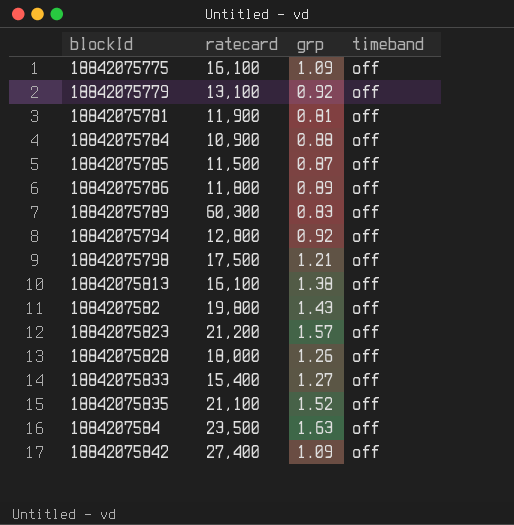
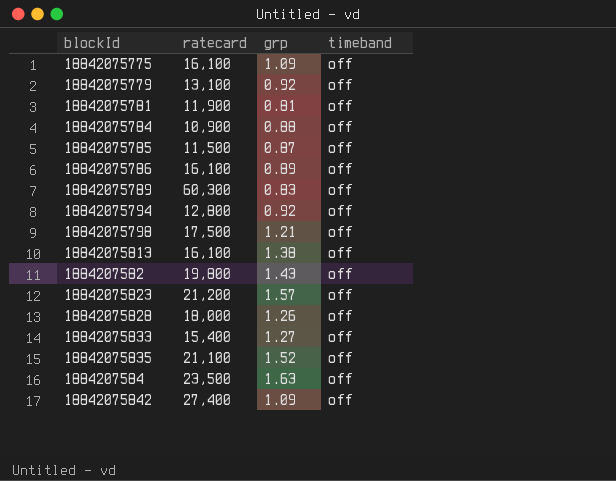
18842075786 | ratecard: 11,800 -> 16,100

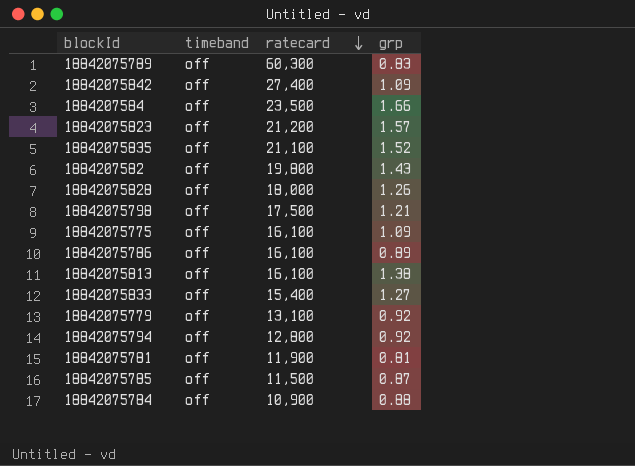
row order: none -> ratecard descending
column timeband | position: 4 -> 2
1884207584 | grp: 1.63 -> 1.66

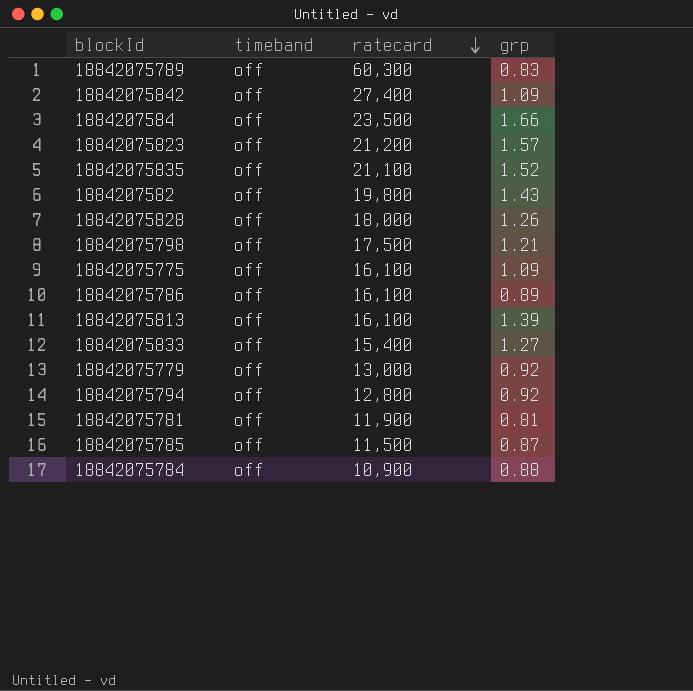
18842075813 | grp: 1.38 -> 1.39
18842075779 | ratecard: 13,100 -> 13,000

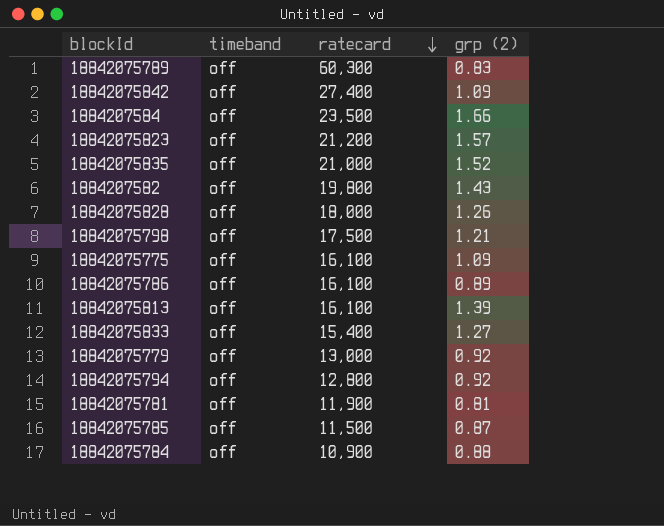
column name: grp -> grp (2)
18842075835 | ratecard: 21,100 -> 21,000

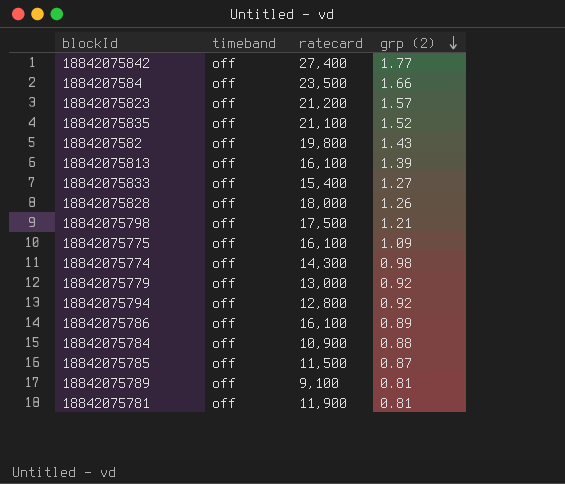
row order: ratecard descending -> grp (2) descending
18842075842 | grp (2): 1.09 -> 1.77
18842075835 | ratecard: 21,000 -> 21,100
row 18842075774: none -> off | 14,300 | 0.98
18842075789 | ratecard: 60,300 -> 9,100
18842075789 | grp (2): 0.83 -> 0.81

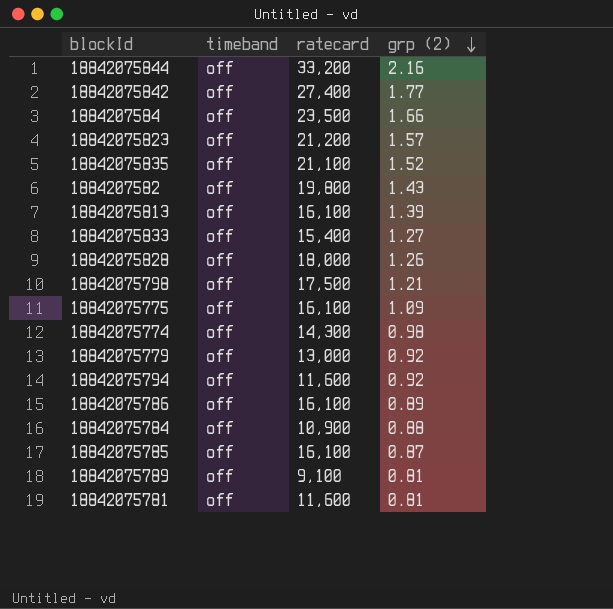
row 18842075844: none -> off | 33,200 | 2.16
18842075794 | ratecard: 12,800 -> 11,600
18842075785 | ratecard: 11,500 -> 16,100
18842075781 | ratecard: 11,900 -> 11,600

